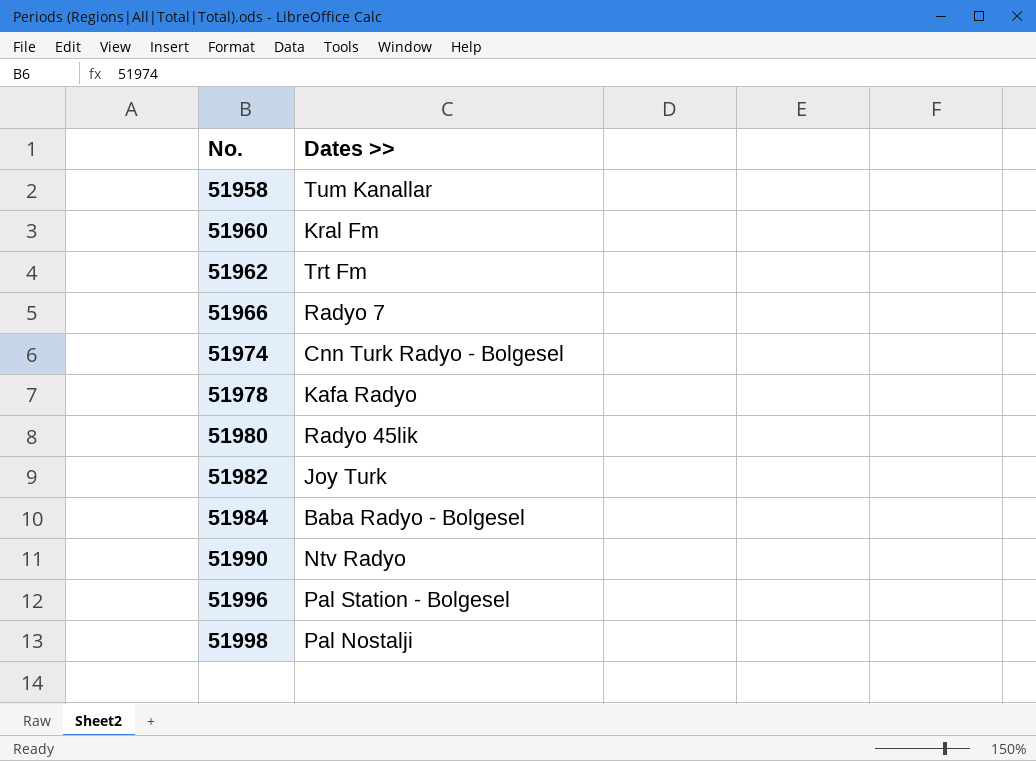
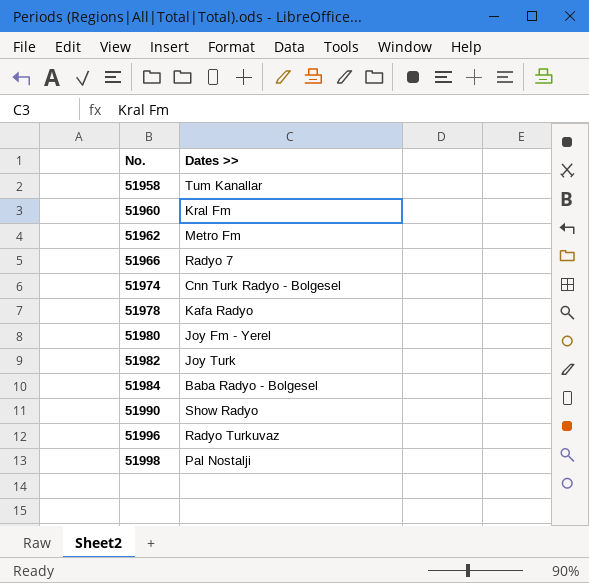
51962 | Dates >>: Trt Fm -> Metro Fm
51980 | Dates >>: Radyo 45lik -> Joy Fm - Yerel
51990 | Dates >>: Ntv Radyo -> Show Radyo
51996 | Dates >>: Pal Station - Bolgesel -> Radyo Turkuvaz

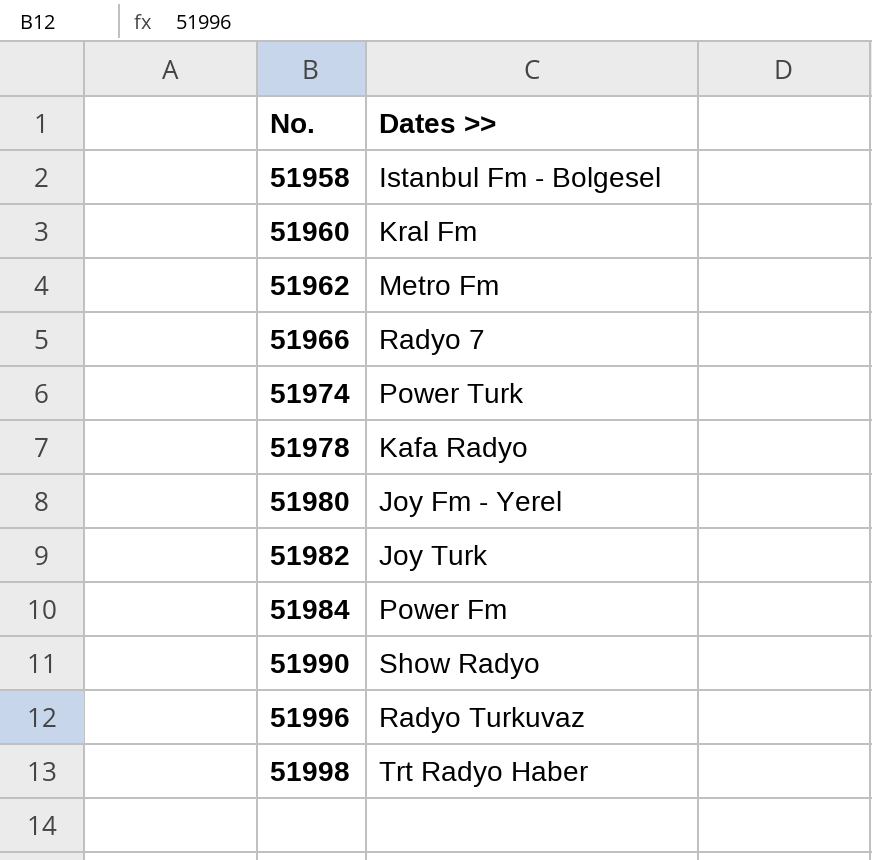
51958 | Dates >>: Tum Kanallar -> Istanbul Fm - Bolgesel
51974 | Dates >>: Cnn Turk Radyo - Bolgesel -> Power Turk
51984 | Dates >>: Baba Radyo - Bolgesel -> Power Fm
51998 | Dates >>: Pal Nostalji -> Trt Radyo Haber

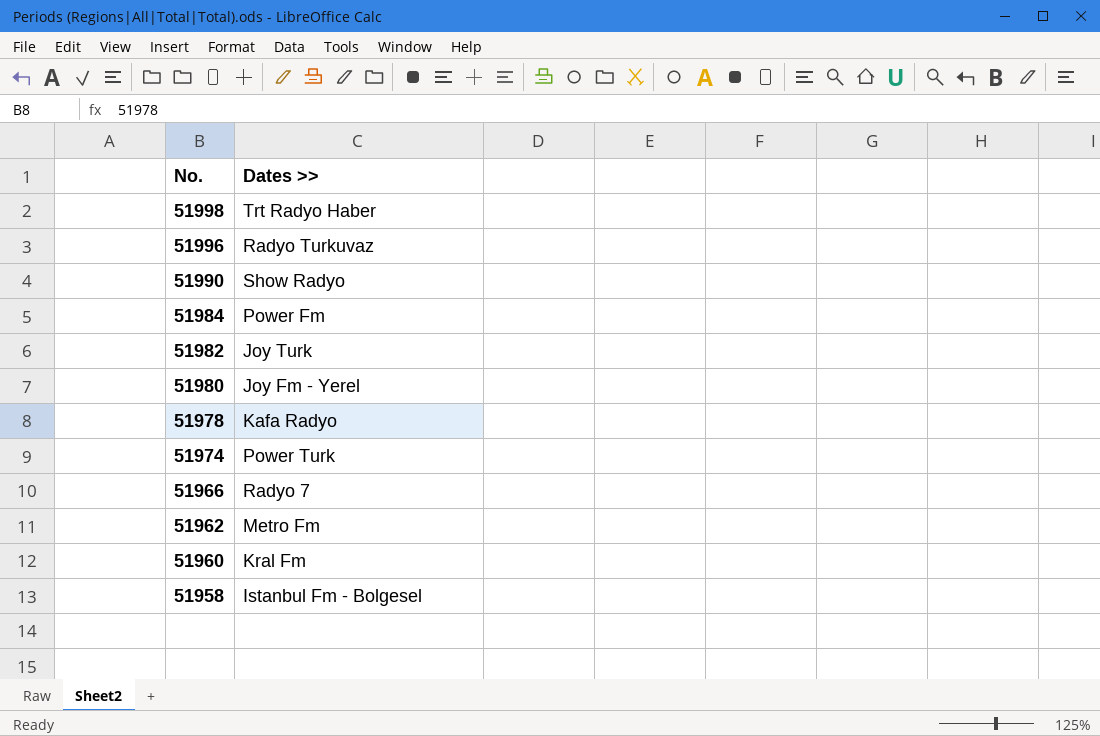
row order: No. ascending -> No. descending

